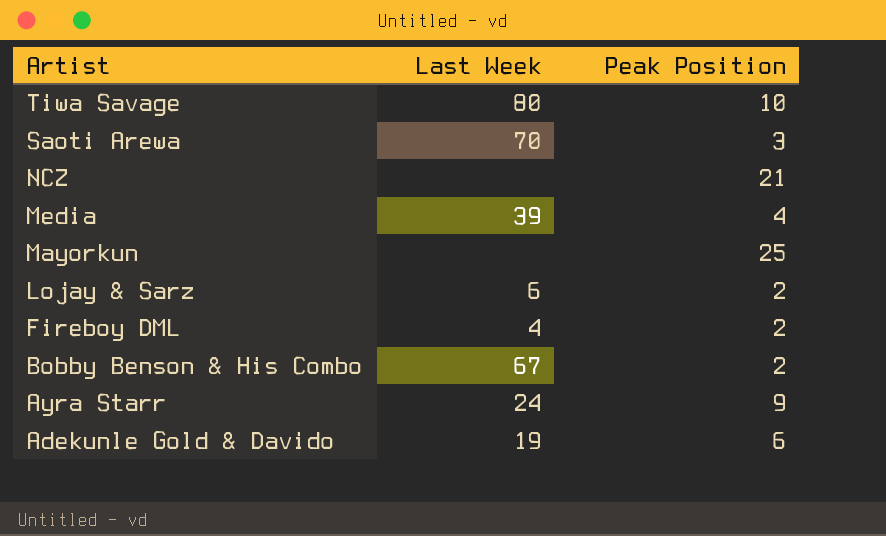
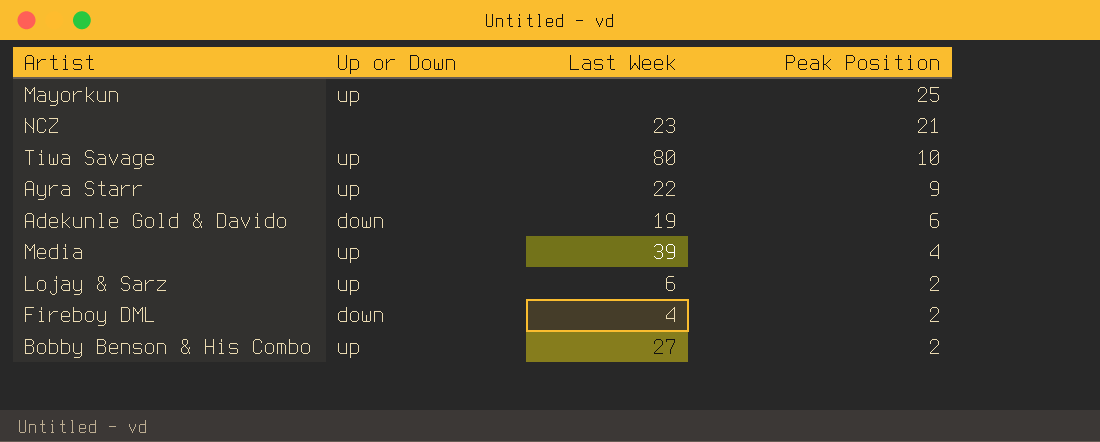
row order: Artist descending -> Peak Position descending
column Up or Down | position: none -> 2
row Saoti Arewa: 70 | 3 -> none
NCZ | Last Week: none -> 23
Ayra Starr | Last Week: 24 -> 22
Bobby Benson & His Combo | Last Week: 67 -> 27

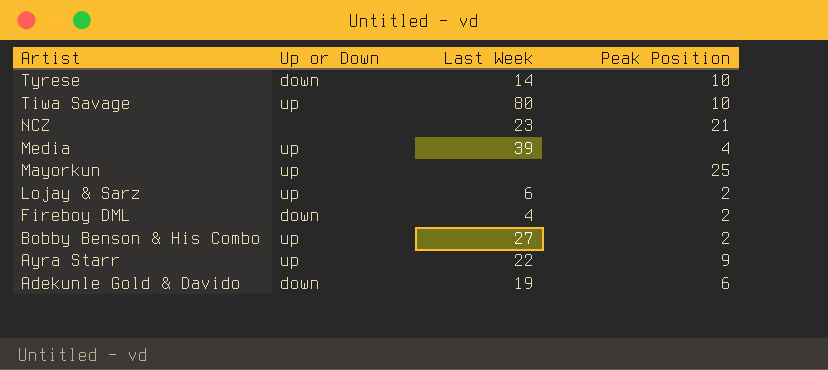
row order: Peak Position descending -> Artist descending
row Tyrese: none -> down | 14 | 10

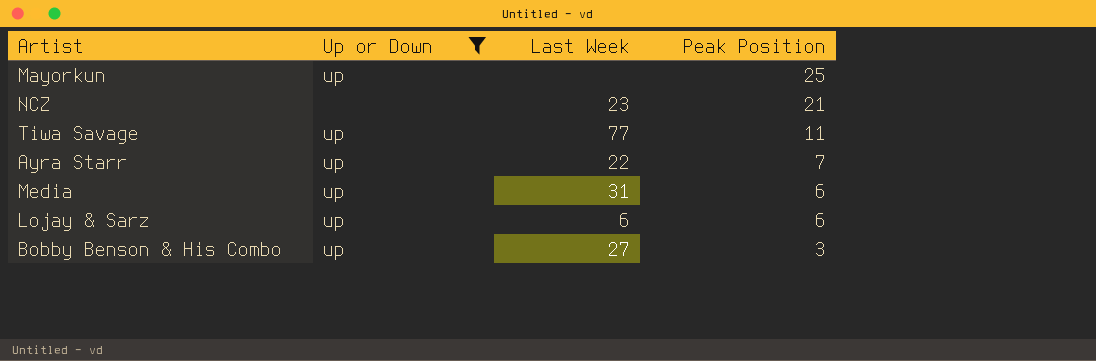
filter: none -> Up or Down != down
row order: Artist descending -> Peak Position descending
Tiwa Savage | Last Week: 80 -> 77
Tiwa Savage | Peak Position: 10 -> 11
Ayra Starr | Peak Position: 9 -> 7
Media | Last Week: 39 -> 31
Media | Peak Position: 4 -> 6
Lojay & Sarz | Peak Position: 2 -> 6
Bobby Benson & His Combo | Peak Position: 2 -> 3

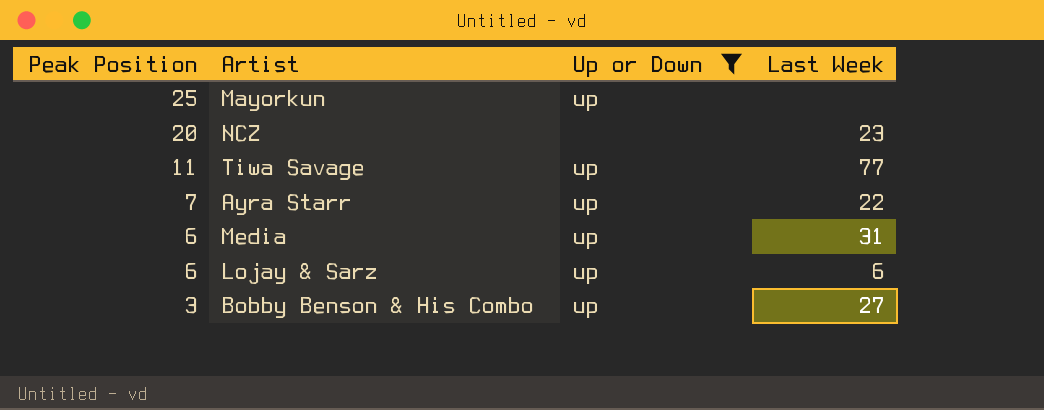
column Peak Position | position: 4 -> 1
NCZ | Peak Position: 21 -> 20

